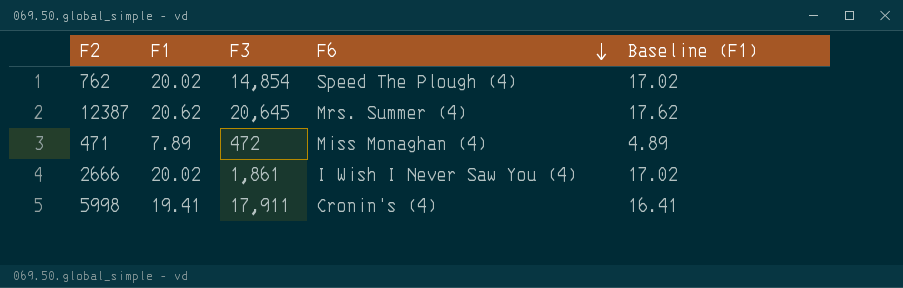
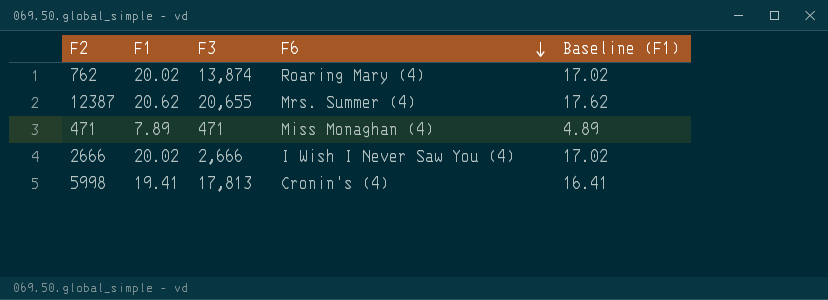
762 | F3: 14,854 -> 13,874
762 | F6: Speed The Plough (4) -> Roaring Mary (4)
12387 | F3: 20,645 -> 20,655
471 | F3: 472 -> 471
2666 | F3: 1,861 -> 2,666
5998 | F3: 17,911 -> 17,813

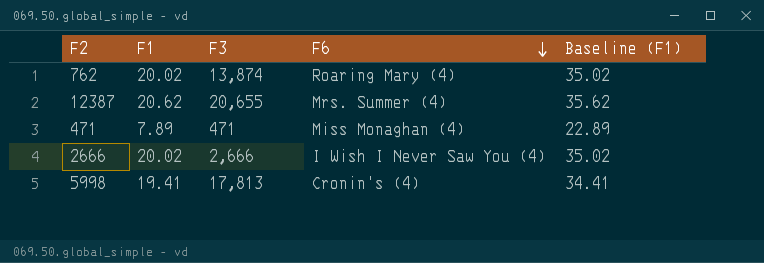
column Baseline (F1) | formula: [F1] - 3 -> [F1] + 15

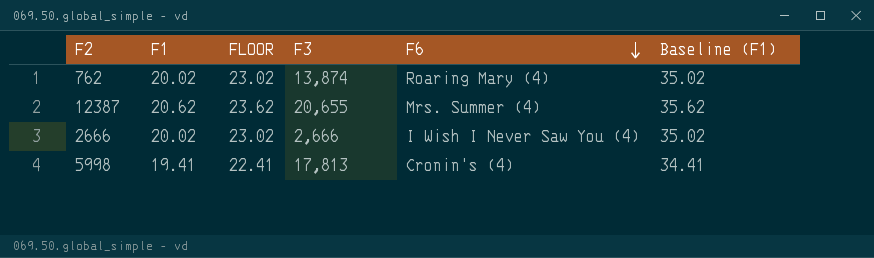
column FLOOR | formula: none -> [F1] + 3
row 471: 7.89 | 471 | Miss Monaghan (4) | 22.89 -> none

